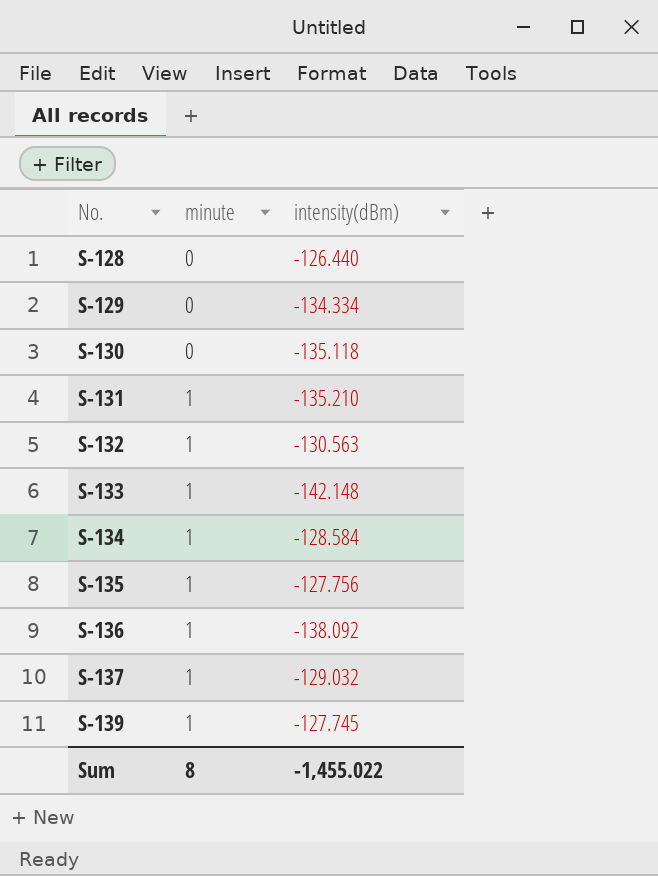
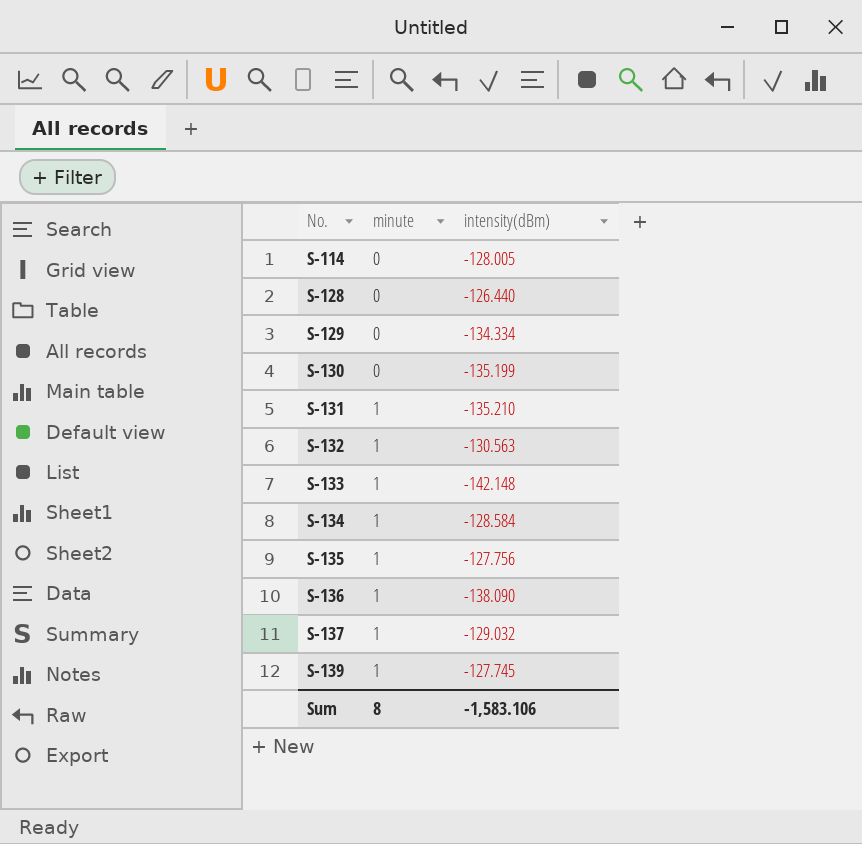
row S-114: none -> 0 | -128.005
S-130 | intensity(dBm): -135.118 -> -135.199
S-136 | intensity(dBm): -138.092 -> -138.090
Sum | intensity(dBm): -1,455.022 -> -1,583.106

